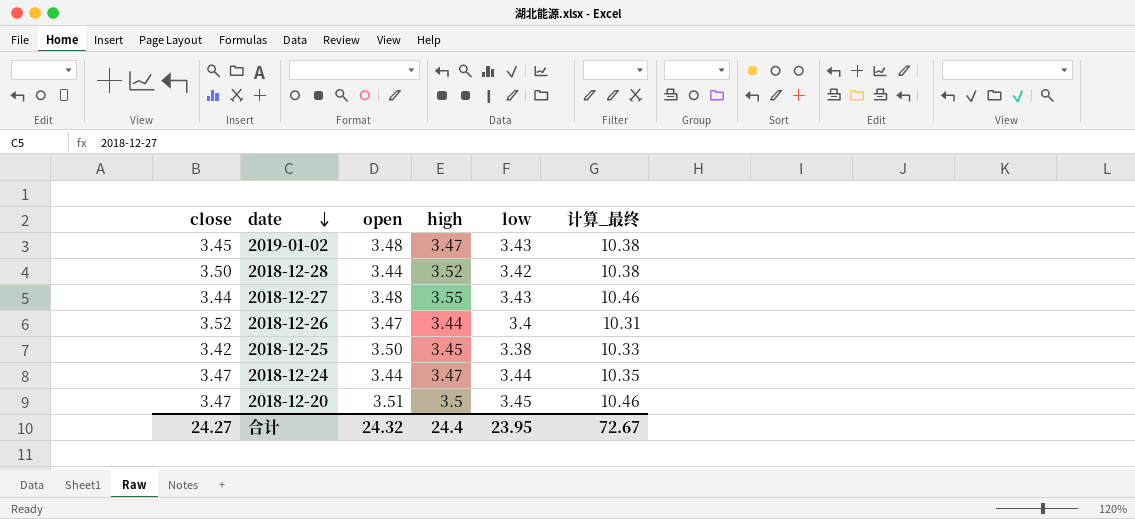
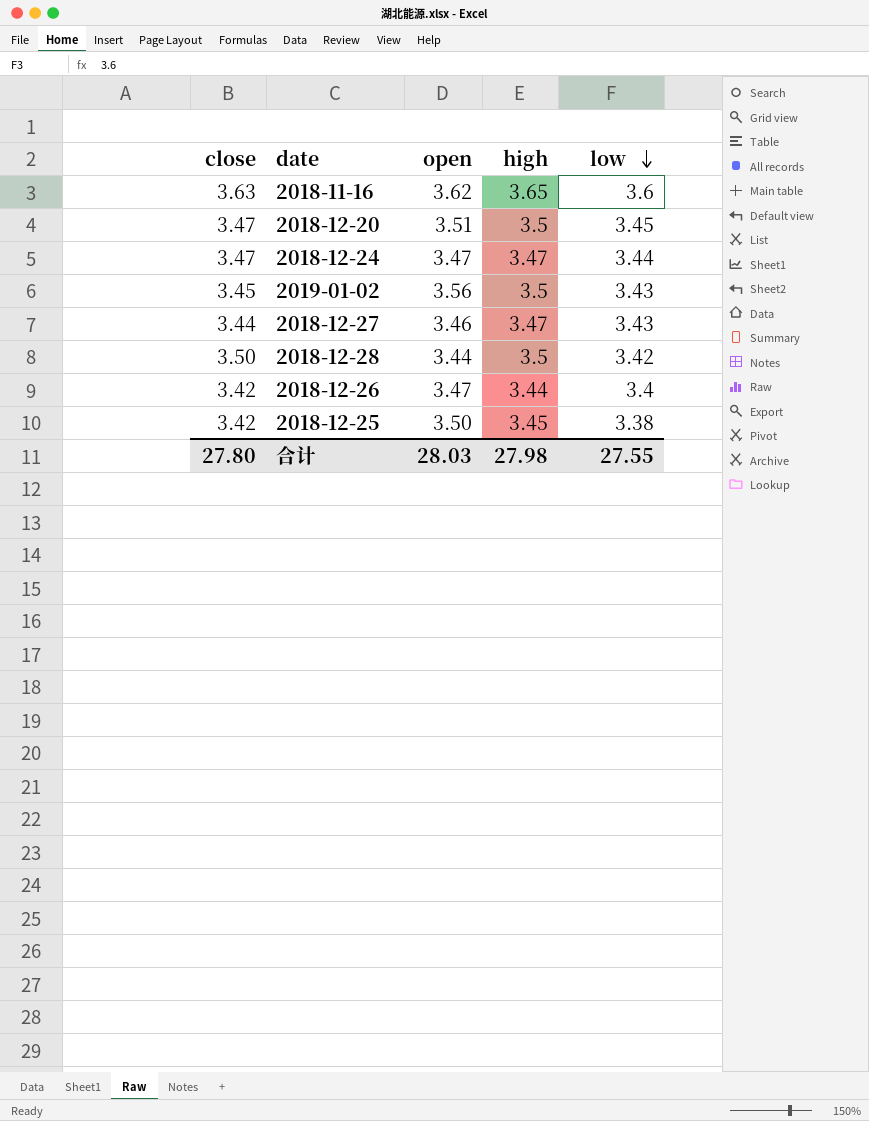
row order: date descending -> low descending
column 计算_最终 | formula: [open] + [high] + [low] -> none
row 2018-11-16: none -> 3.63 | 3.62 | 3.65 | 3.6
2018-12-24 | open: 3.44 -> 3.47
2019-01-02 | open: 3.48 -> 3.56
2019-01-02 | high: 3.47 -> 3.5
2018-12-27 | open: 3.48 -> 3.46
2018-12-27 | high: 3.55 -> 3.47
2018-12-28 | high: 3.52 -> 3.5
2018-12-26 | close: 3.52 -> 3.42
合计 | close: 24.27 -> 27.80
合计 | open: 24.32 -> 28.03
合计 | high: 24.4 -> 27.98
合计 | low: 23.95 -> 27.55

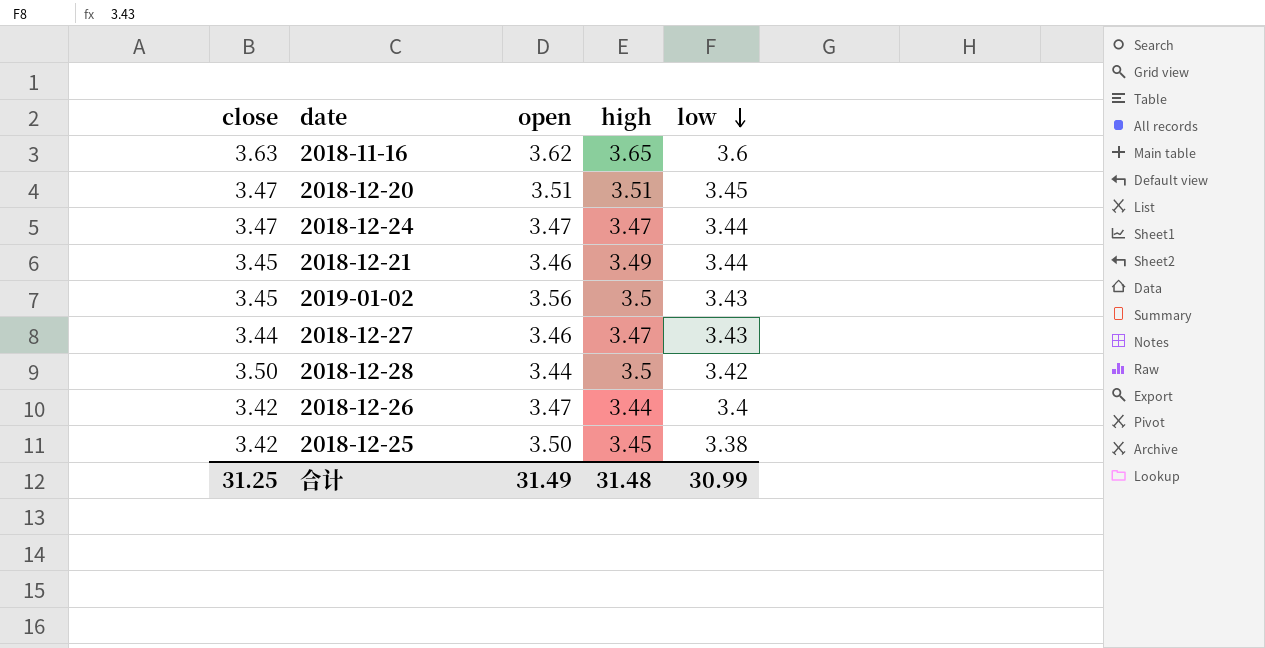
2018-12-20 | high: 3.5 -> 3.51
row 2018-12-21: none -> 3.45 | 3.46 | 3.49 | 3.44
合计 | close: 27.80 -> 31.25
合计 | open: 28.03 -> 31.49
合计 | high: 27.98 -> 31.48
合计 | low: 27.55 -> 30.99

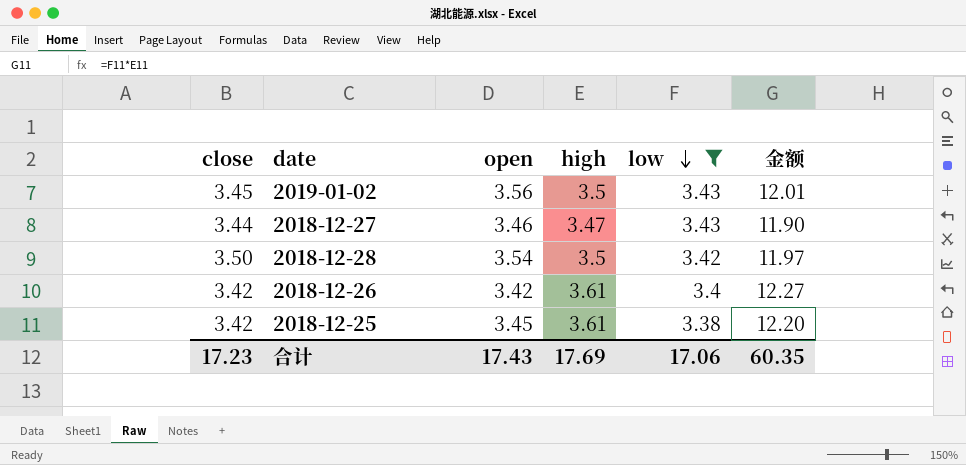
filter: none -> low <= 3.43
column 金额 | formula: none -> [high] * [low]
2018-12-28 | open: 3.44 -> 3.54
2018-12-26 | open: 3.47 -> 3.42
2018-12-26 | high: 3.44 -> 3.61
2018-12-25 | open: 3.50 -> 3.45
2018-12-25 | high: 3.45 -> 3.61
合计 | close: 31.25 -> 17.23
合计 | open: 31.49 -> 17.43
合计 | high: 31.48 -> 17.69
合计 | low: 30.99 -> 17.06

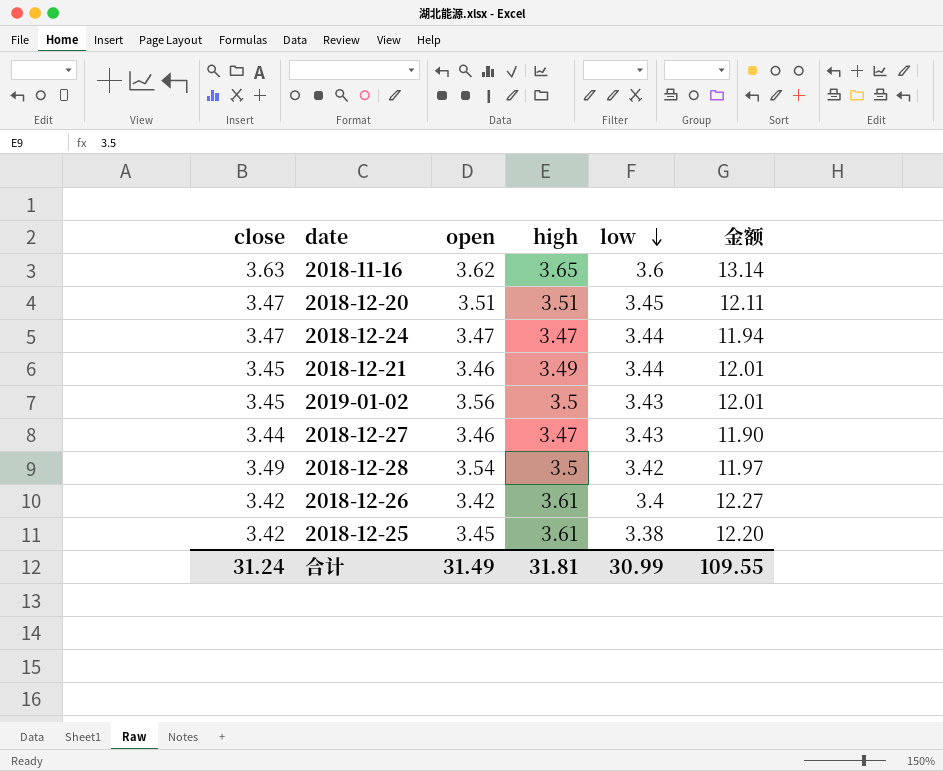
filter: low <= 3.43 -> none
2018-12-28 | close: 3.50 -> 3.49
合计 | close: 17.23 -> 31.24
合计 | open: 17.43 -> 31.49
合计 | high: 17.69 -> 31.81
合计 | low: 17.06 -> 30.99
合计 | 金额: 60.35 -> 109.55

